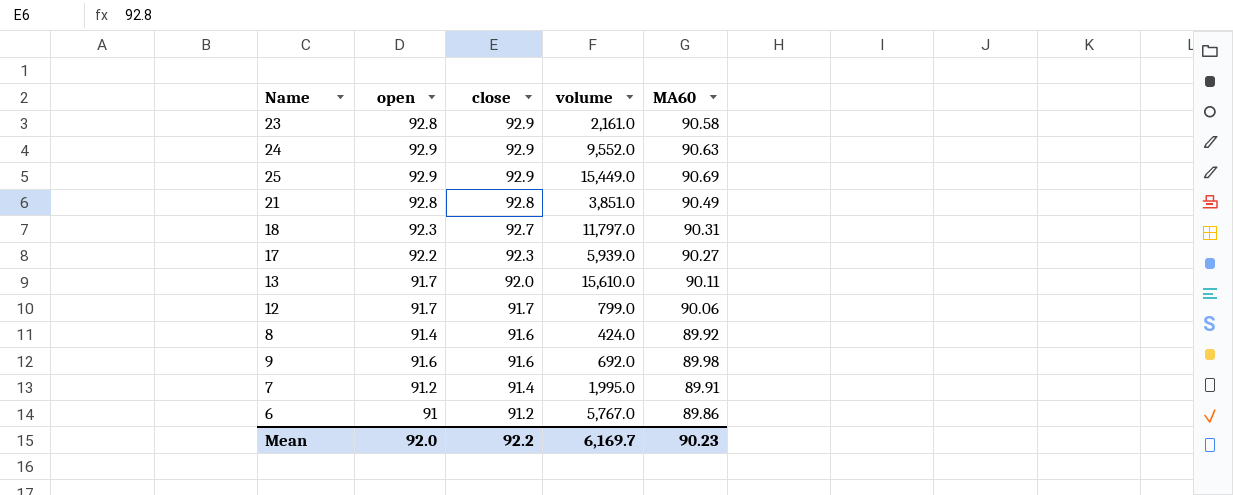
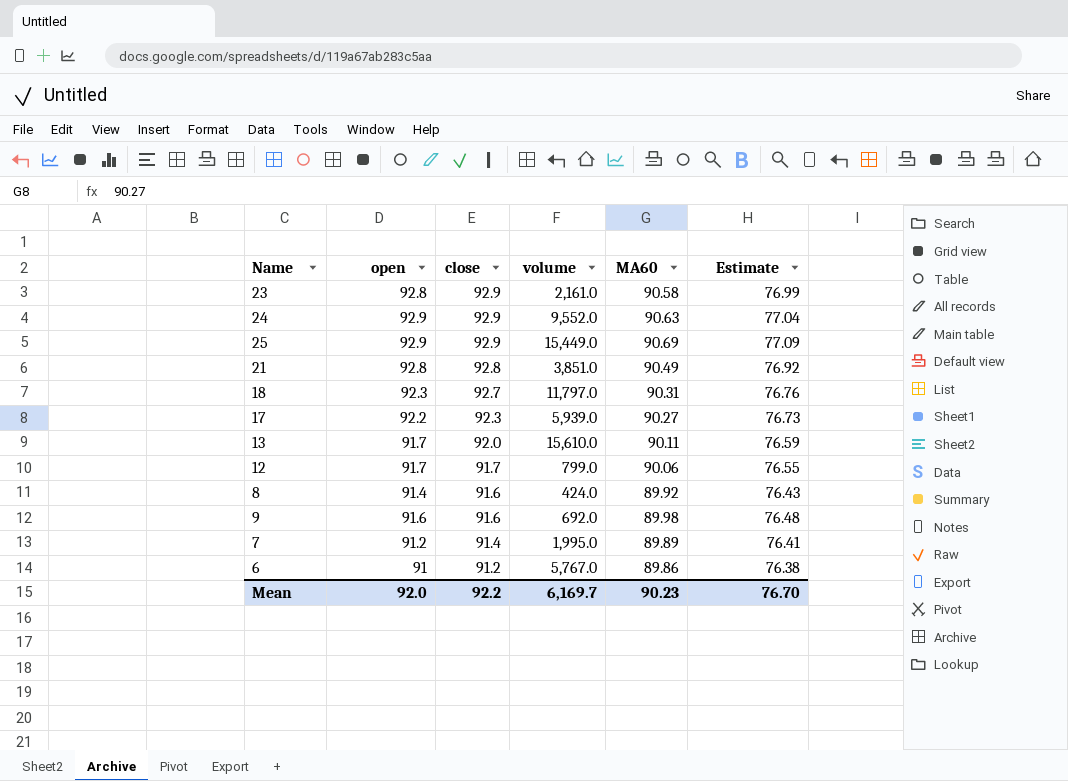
column Estimate | formula: none -> [MA60] * 0.85
7 | MA60: 89.91 -> 89.89

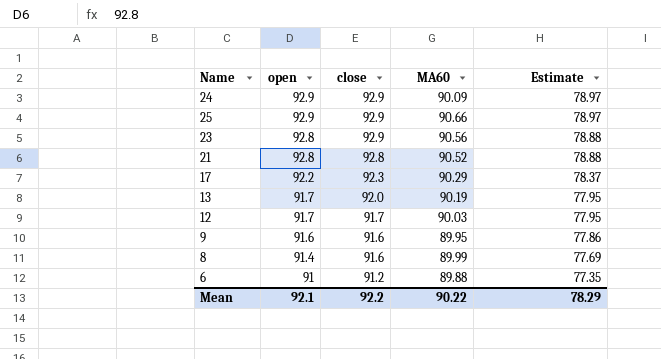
row order: close descending -> open descending
column volume | position: 4 -> none
column Estimate | formula: [MA60] * 0.85 -> [open] * 0.85
row 18: 92.3 | 92.7 | 11,797.0 | 90.31 | 76.76 -> none
row 7: 91.2 | 91.4 | 1,995.0 | 89.89 | 76.41 -> none
24 | MA60: 90.63 -> 90.09
25 | MA60: 90.69 -> 90.66
23 | MA60: 90.58 -> 90.56
21 | MA60: 90.49 -> 90.52
17 | MA60: 90.27 -> 90.29
13 | MA60: 90.11 -> 90.19
12 | MA60: 90.06 -> 90.03
9 | MA60: 89.98 -> 89.95
8 | MA60: 89.92 -> 89.99
6 | MA60: 89.86 -> 89.88
Mean | open: 92.0 -> 92.1
Mean | MA60: 90.23 -> 90.22
Mean | Estimate: 76.70 -> 78.29

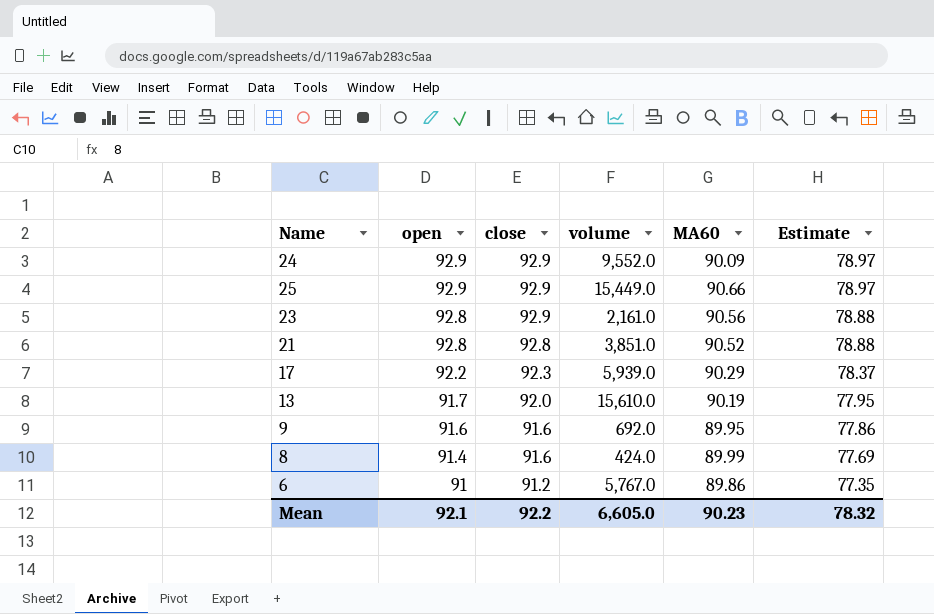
column volume | position: none -> 4
row 12: 91.7 | 91.7 | 90.03 | 77.95 -> none
6 | MA60: 89.88 -> 89.86
Mean | MA60: 90.22 -> 90.23
Mean | Estimate: 78.29 -> 78.32

